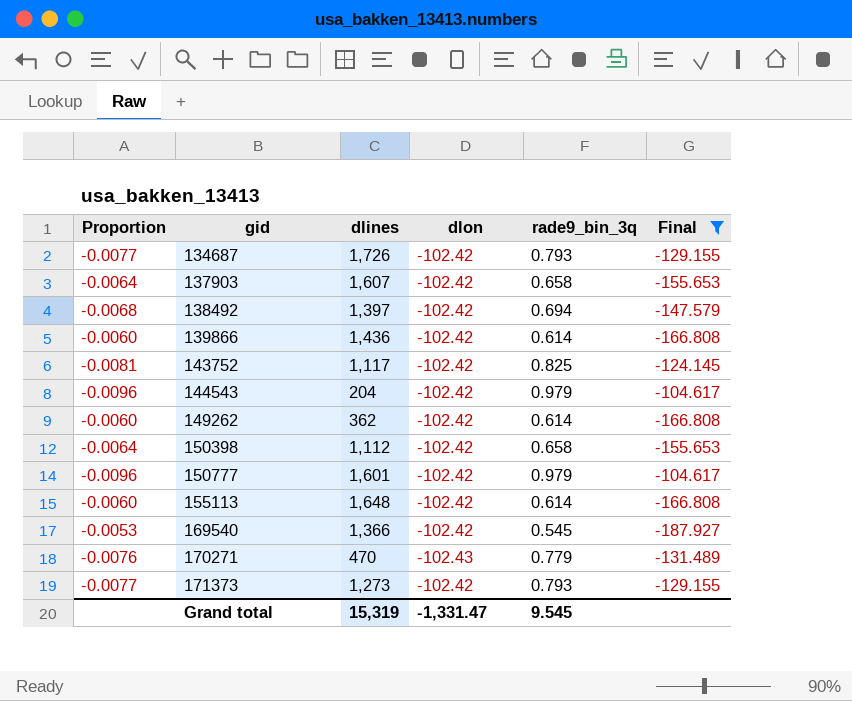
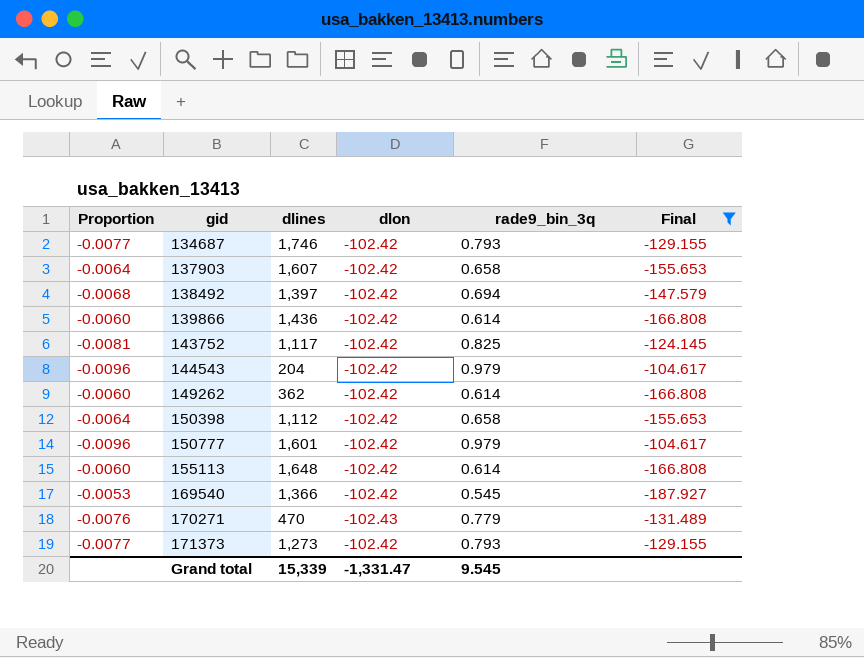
134687 | dlines: 1,726 -> 1,746
Grand total | dlines: 15,319 -> 15,339

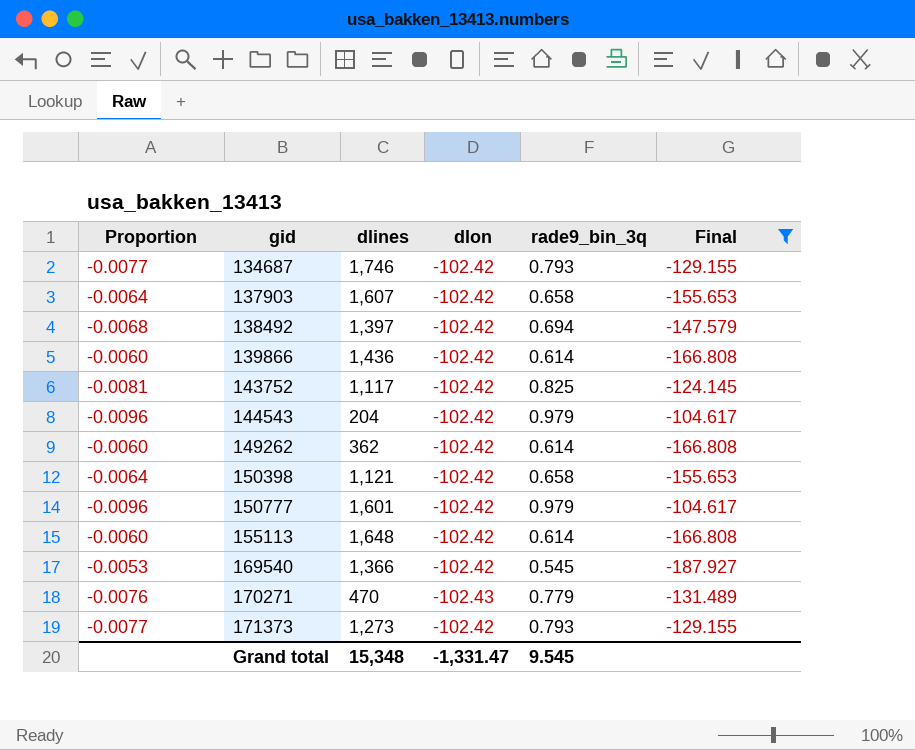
150398 | dlines: 1,112 -> 1,121
Grand total | dlines: 15,339 -> 15,348

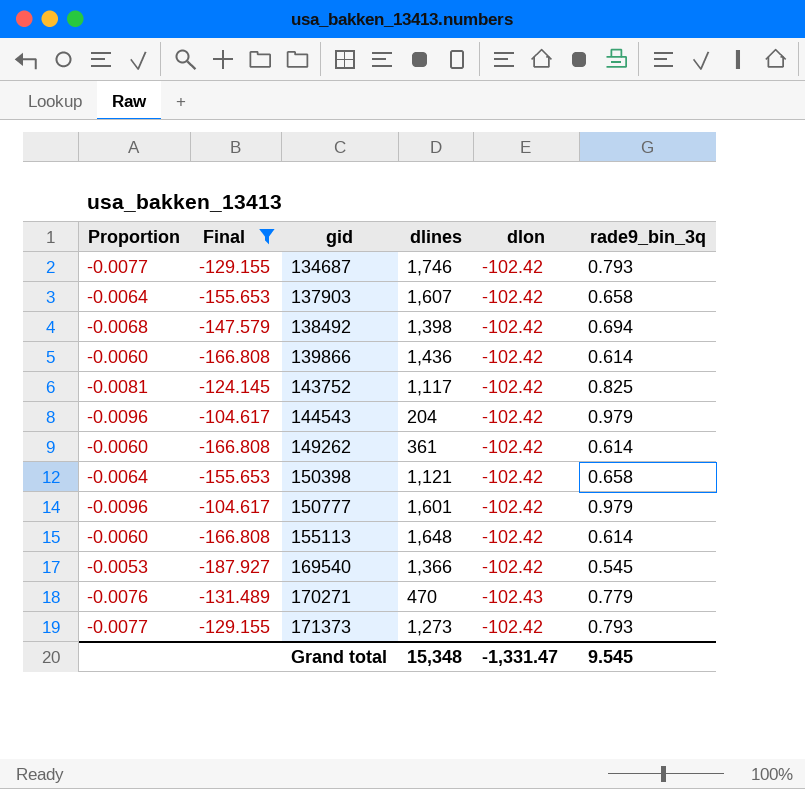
column Final | position: 6 -> 2
138492 | dlines: 1,397 -> 1,398
149262 | dlines: 362 -> 361

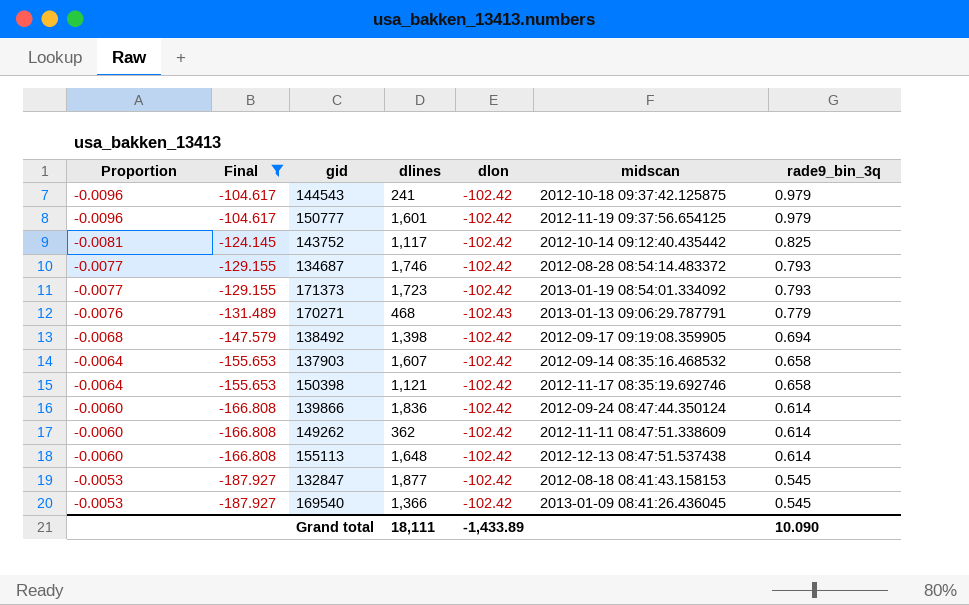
row order: gid ascending -> Proportion ascending
column midscan | position: none -> 6
144543 | dlines: 204 -> 241
171373 | dlines: 1,273 -> 1,723
170271 | dlines: 470 -> 468
139866 | dlines: 1,436 -> 1,836
149262 | dlines: 361 -> 362
row 132847: none -> -0.0053 | -187.927 | 1,877 | -102.42 | 2012-08-18 08:41:43.158153 | 0.545
Grand total | dlines: 15,348 -> 18,111
Grand total | dlon: -1,331.47 -> -1,433.89
Grand total | rade9_bin_3q: 9.545 -> 10.090

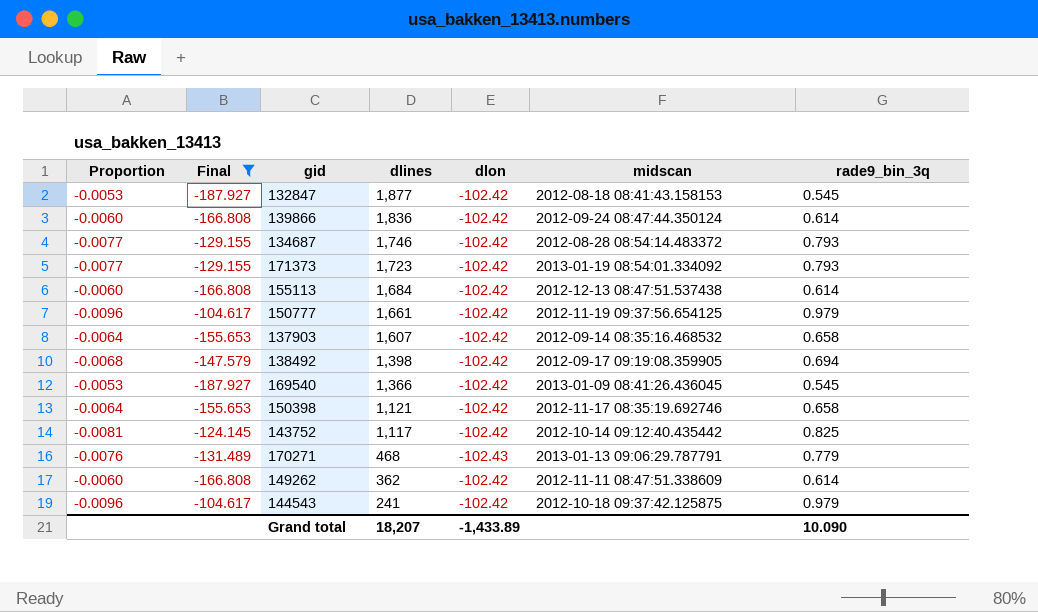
row order: Proportion ascending -> dlines descending
155113 | dlines: 1,648 -> 1,684
150777 | dlines: 1,601 -> 1,661
Grand total | dlines: 18,111 -> 18,207

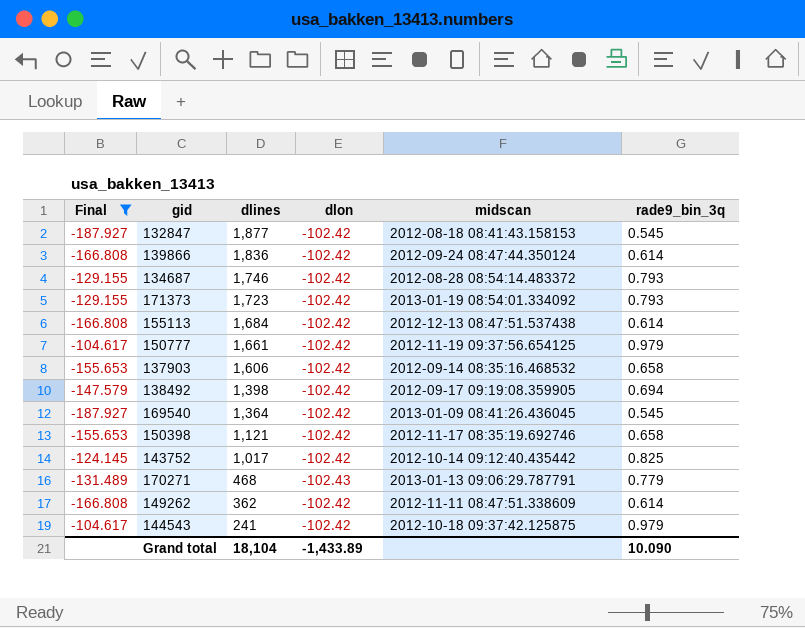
column Proportion | formula: [rade9_bin_3q] / [dlon] -> none
137903 | dlines: 1,607 -> 1,606
169540 | dlines: 1,366 -> 1,364
143752 | dlines: 1,117 -> 1,017
Grand total | dlines: 18,207 -> 18,104

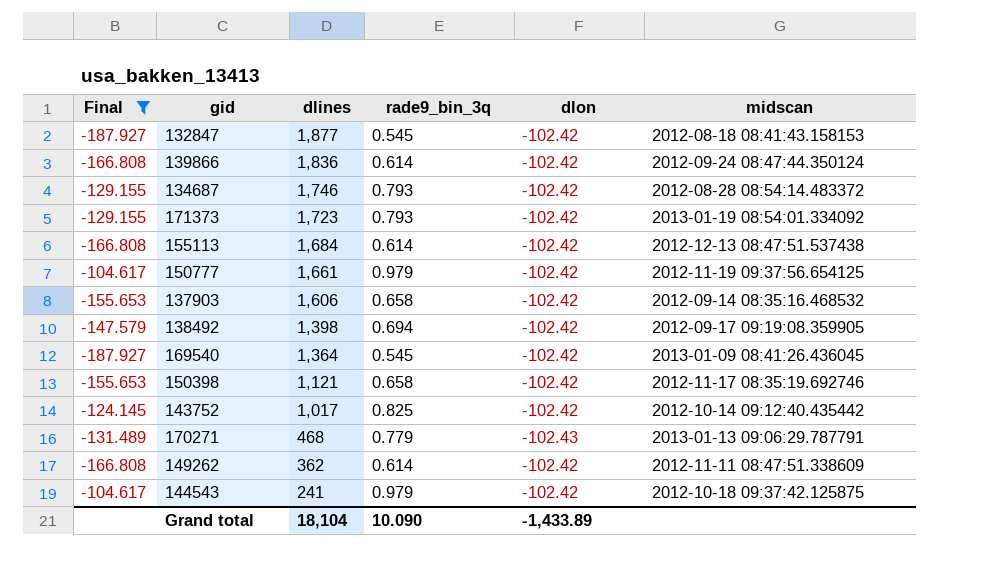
column rade9_bin_3q | position: 6 -> 4

